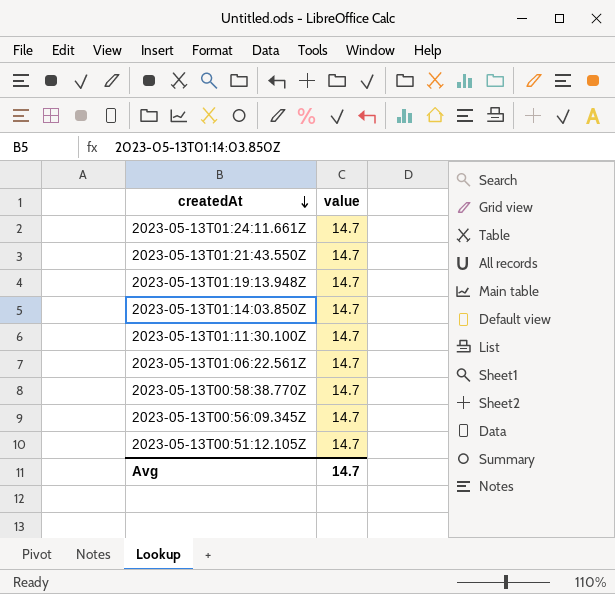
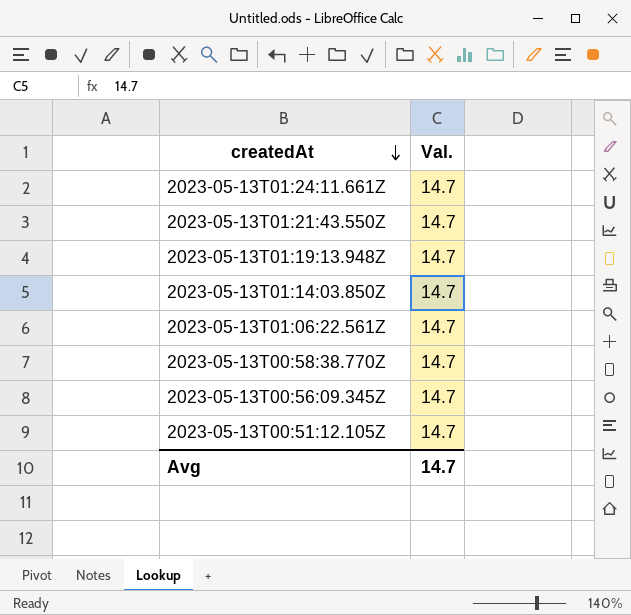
column name: value -> Val.
row 2023-05-13T01:11:30.100Z: 14.7 -> none

